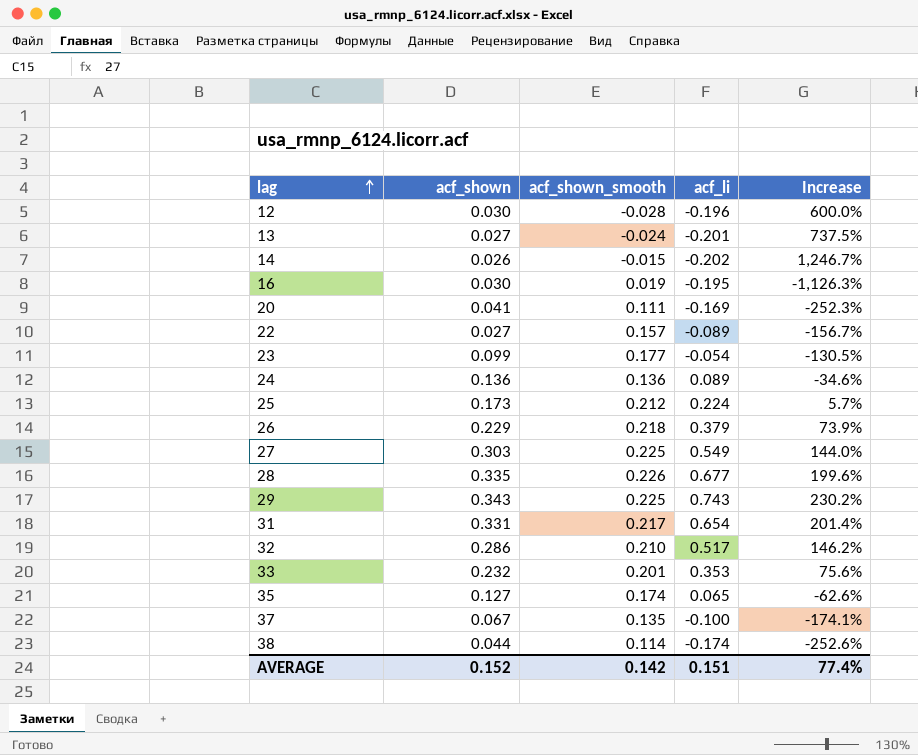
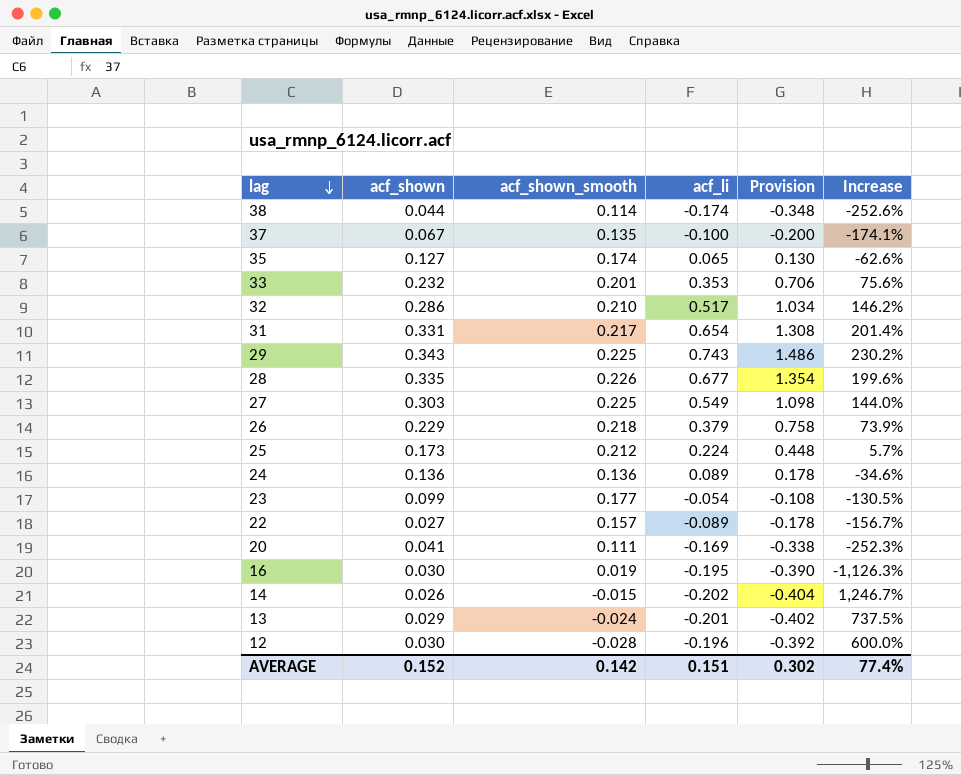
row order: lag ascending -> lag descending
column Provision | formula: none -> [acf_li] * 2
13 | acf_shown: 0.027 -> 0.029

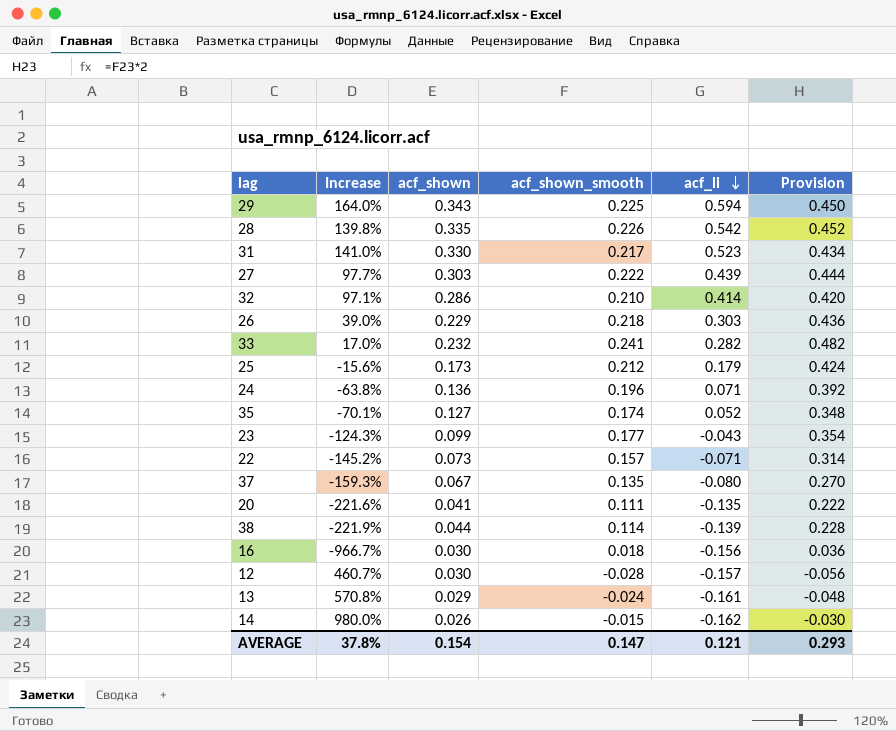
row order: lag descending -> acf_li descending
column Increase | position: 6 -> 2
column Provision | formula: [acf_li] * 2 -> [acf_shown_smooth] * 2
29 | Increase: 230.2% -> 164.0%
29 | acf_li: 0.743 -> 0.594
28 | Increase: 199.6% -> 139.8%
28 | acf_li: 0.677 -> 0.542
31 | Increase: 201.4% -> 141.0%
31 | acf_shown: 0.331 -> 0.330
31 | acf_li: 0.654 -> 0.523
27 | Increase: 144.0% -> 97.7%
27 | acf_shown_smooth: 0.225 -> 0.222
27 | acf_li: 0.549 -> 0.439
32 | Increase: 146.2% -> 97.1%
32 | acf_li: 0.517 -> 0.414
26 | Increase: 73.9% -> 39.0%
26 | acf_li: 0.379 -> 0.303
33 | Increase: 75.6% -> 17.0%
33 | acf_shown_smooth: 0.201 -> 0.241
33 | acf_li: 0.353 -> 0.282
25 | Increase: 5.7% -> -15.6%
25 | acf_li: 0.224 -> 0.179
24 | Increase: -34.6% -> -63.8%
24 | acf_shown_smooth: 0.136 -> 0.196
24 | acf_li: 0.089 -> 0.071
35 | Increase: -62.6% -> -70.1%
35 | acf_li: 0.065 -> 0.052
23 | Increase: -130.5% -> -124.3%
23 | acf_li: -0.054 -> -0.043
22 | Increase: -156.7% -> -145.2%
22 | acf_shown: 0.027 -> 0.073
22 | acf_li: -0.089 -> -0.071
37 | Increase: -174.1% -> -159.3%
37 | acf_li: -0.100 -> -0.080
20 | Increase: -252.3% -> -221.6%
20 | acf_li: -0.169 -> -0.135
38 | Increase: -252.6% -> -221.9%
38 | acf_li: -0.174 -> -0.139
16 | Increase: -1,126.3% -> -966.7%
16 | acf_shown_smooth: 0.019 -> 0.018
16 | acf_li: -0.195 -> -0.156
12 | Increase: 600.0% -> 460.7%
12 | acf_li: -0.196 -> -0.157
13 | Increase: 737.5% -> 570.8%
13 | acf_li: -0.201 -> -0.161
14 | Increase: 1,246.7% -> 980.0%
14 | acf_li: -0.202 -> -0.162
AVERAGE | Increase: 77.4% -> 37.8%
AVERAGE | acf_shown: 0.152 -> 0.154
AVERAGE | acf_shown_smooth: 0.142 -> 0.147
AVERAGE | acf_li: 0.151 -> 0.121
AVERAGE | Provision: 0.302 -> 0.293

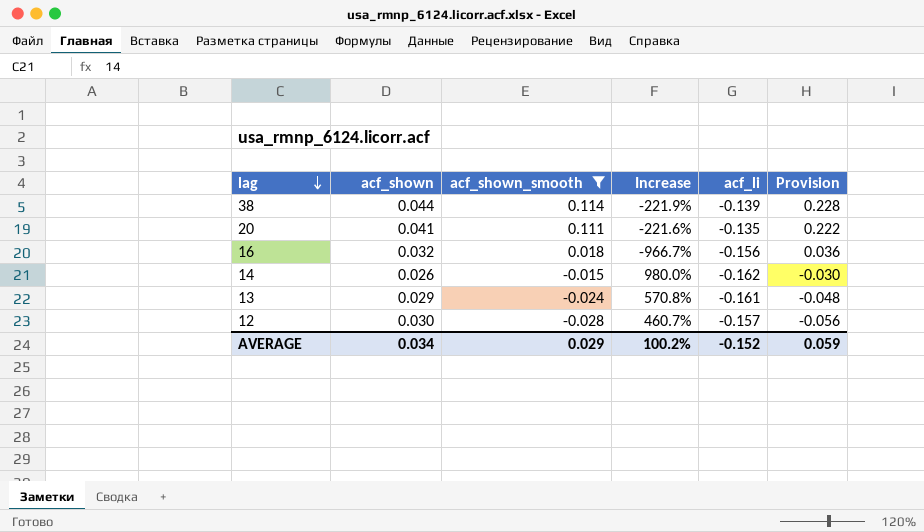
filter: none -> acf_shown_smooth <= 0.114
row order: acf_li descending -> lag descending
column Increase | position: 2 -> 4
16 | acf_shown: 0.030 -> 0.032
AVERAGE | acf_shown: 0.154 -> 0.034
AVERAGE | acf_shown_smooth: 0.147 -> 0.029
AVERAGE | Increase: 37.8% -> 100.2%
AVERAGE | acf_li: 0.121 -> -0.152
AVERAGE | Provision: 0.293 -> 0.059

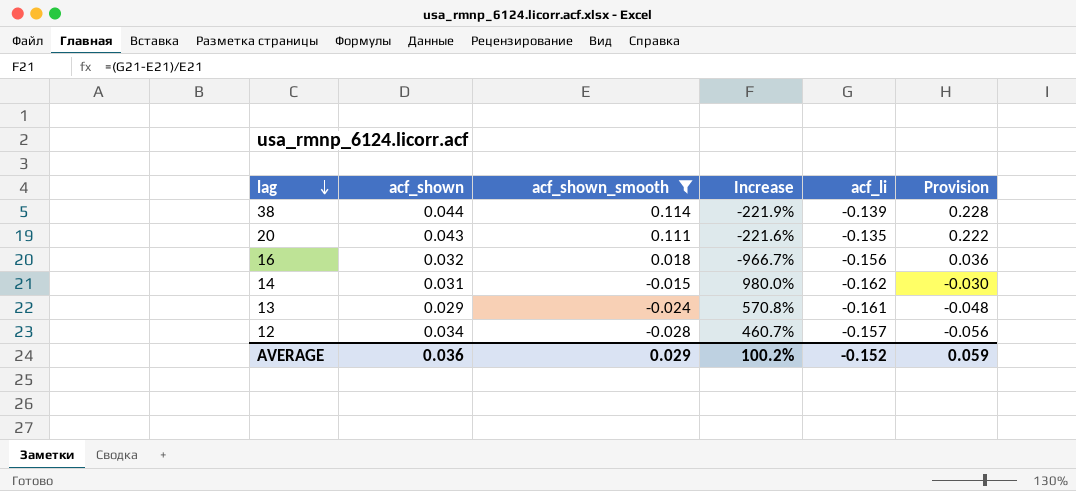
20 | acf_shown: 0.041 -> 0.043
14 | acf_shown: 0.026 -> 0.031
12 | acf_shown: 0.030 -> 0.034
AVERAGE | acf_shown: 0.034 -> 0.036

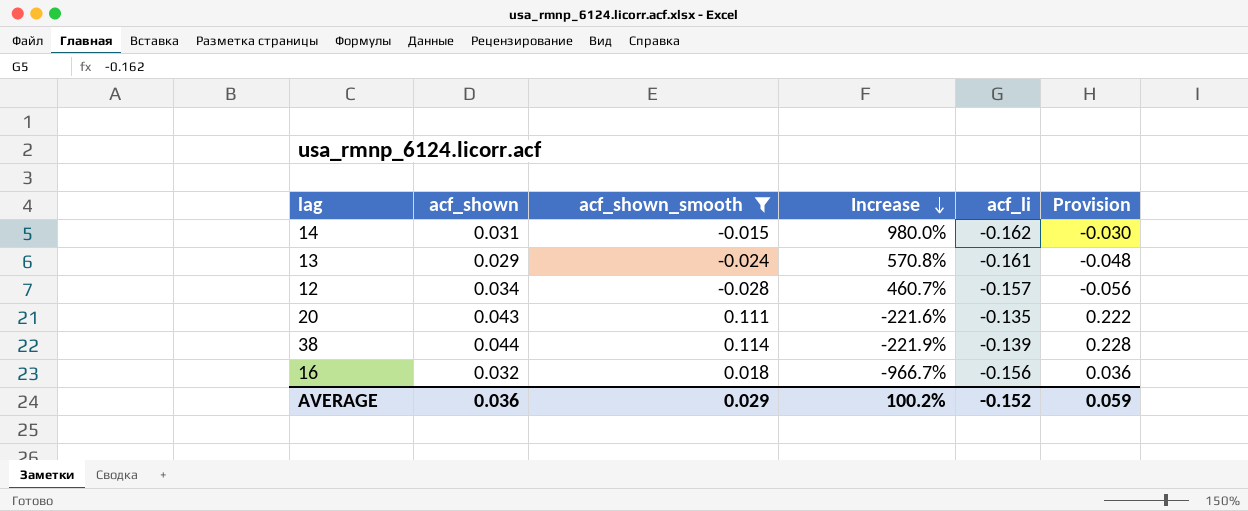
row order: lag descending -> Increase descending

